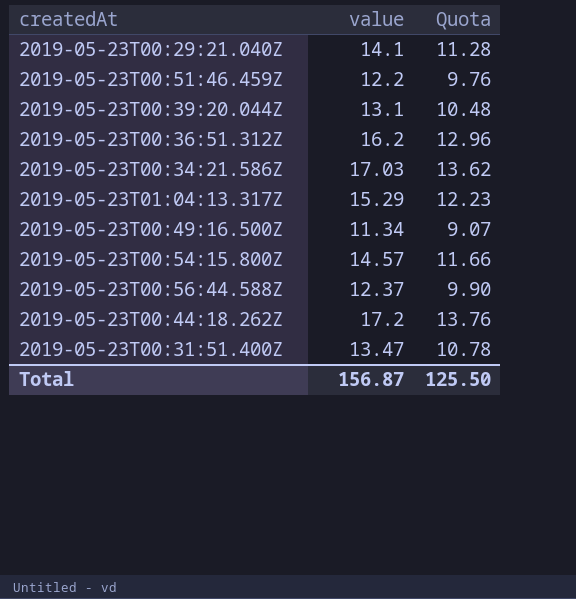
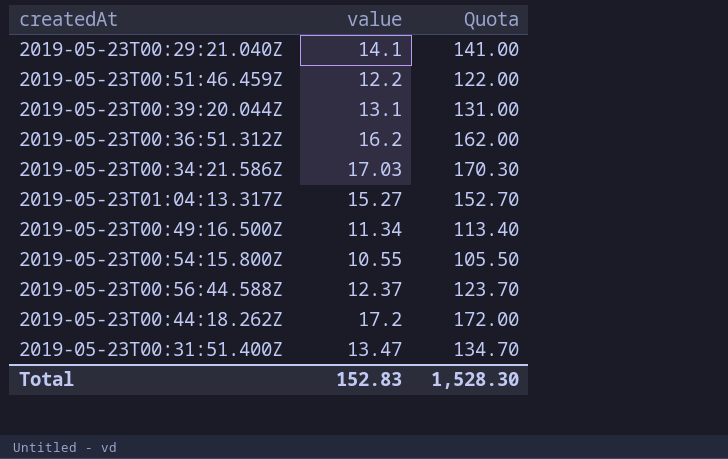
column Quota | formula: [value] * 0.8 -> [value] * 10
2019-05-23T01:04:13.317Z | value: 15.29 -> 15.27
2019-05-23T00:54:15.800Z | value: 14.57 -> 10.55
Total | value: 156.87 -> 152.83
Total | Quota: 125.50 -> 1,528.30

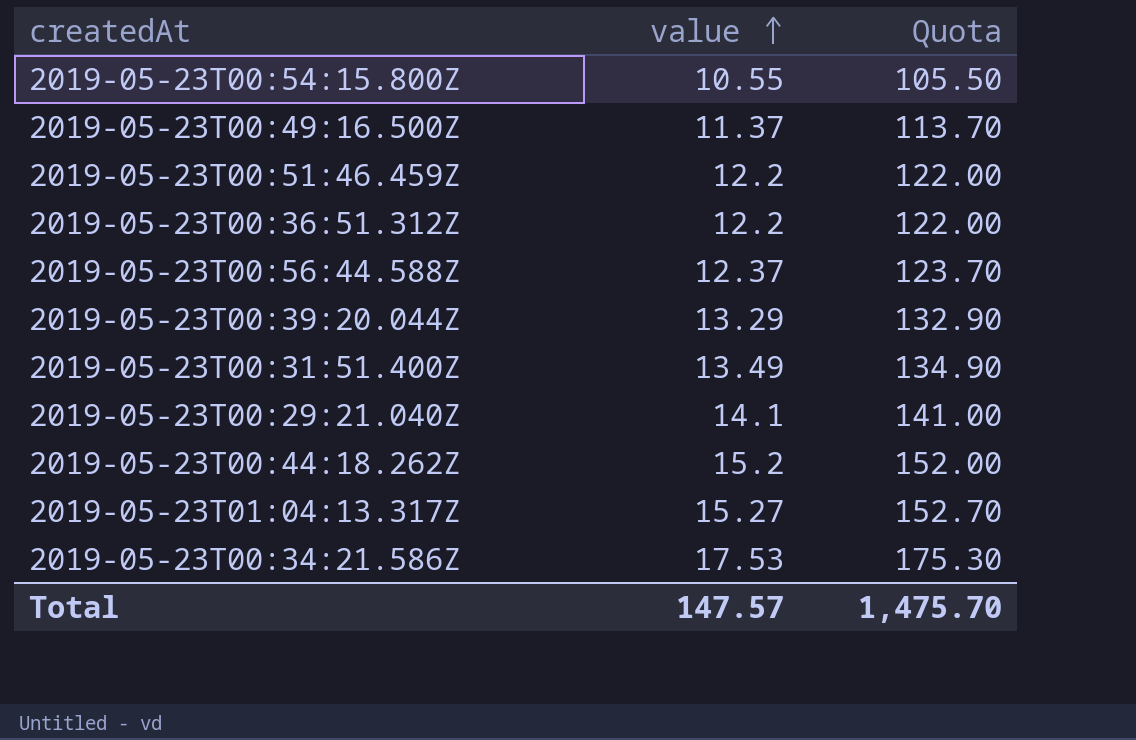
row order: none -> value ascending
2019-05-23T00:49:16.500Z | value: 11.34 -> 11.37
2019-05-23T00:49:16.500Z | Quota: 113.40 -> 113.70
2019-05-23T00:36:51.312Z | value: 16.2 -> 12.2
2019-05-23T00:36:51.312Z | Quota: 162.00 -> 122.00
2019-05-23T00:39:20.044Z | value: 13.1 -> 13.29
2019-05-23T00:39:20.044Z | Quota: 131.00 -> 132.90
2019-05-23T00:31:51.400Z | value: 13.47 -> 13.49
2019-05-23T00:31:51.400Z | Quota: 134.70 -> 134.90
2019-05-23T00:44:18.262Z | value: 17.2 -> 15.2
2019-05-23T00:44:18.262Z | Quota: 172.00 -> 152.00
2019-05-23T00:34:21.586Z | value: 17.03 -> 17.53
2019-05-23T00:34:21.586Z | Quota: 170.30 -> 175.30
Total | value: 152.83 -> 147.57
Total | Quota: 1,528.30 -> 1,475.70

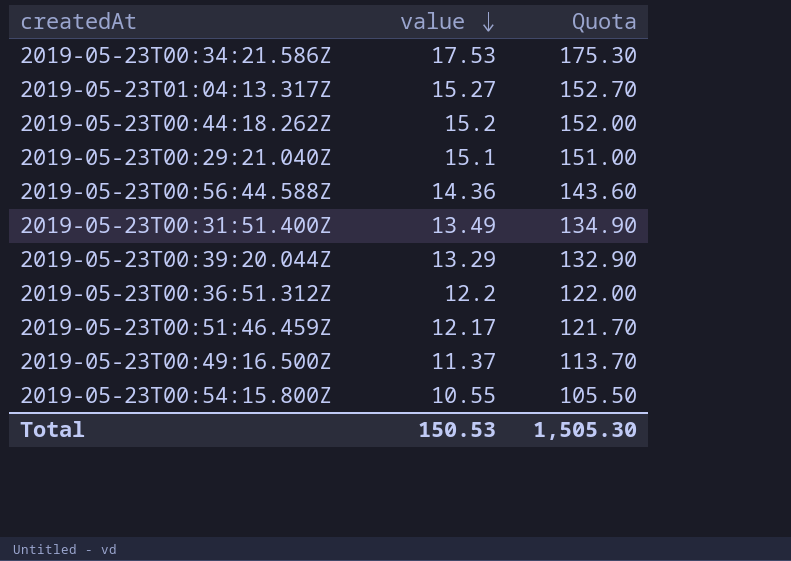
row order: value ascending -> value descending
2019-05-23T00:29:21.040Z | value: 14.1 -> 15.1
2019-05-23T00:29:21.040Z | Quota: 141.00 -> 151.00
2019-05-23T00:56:44.588Z | value: 12.37 -> 14.36
2019-05-23T00:56:44.588Z | Quota: 123.70 -> 143.60
2019-05-23T00:51:46.459Z | value: 12.2 -> 12.17
2019-05-23T00:51:46.459Z | Quota: 122.00 -> 121.70
Total | value: 147.57 -> 150.53
Total | Quota: 1,475.70 -> 1,505.30

